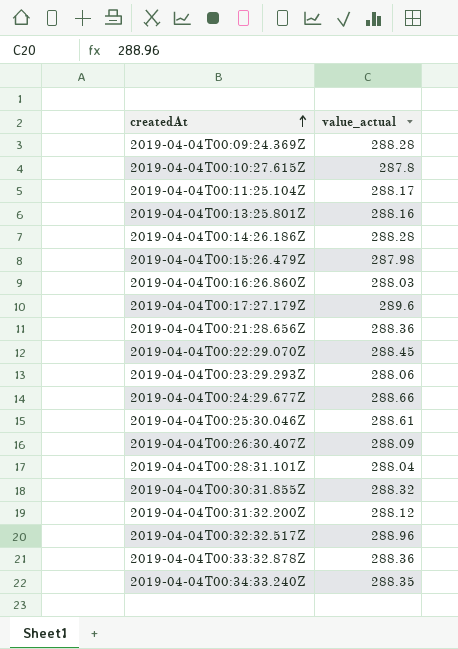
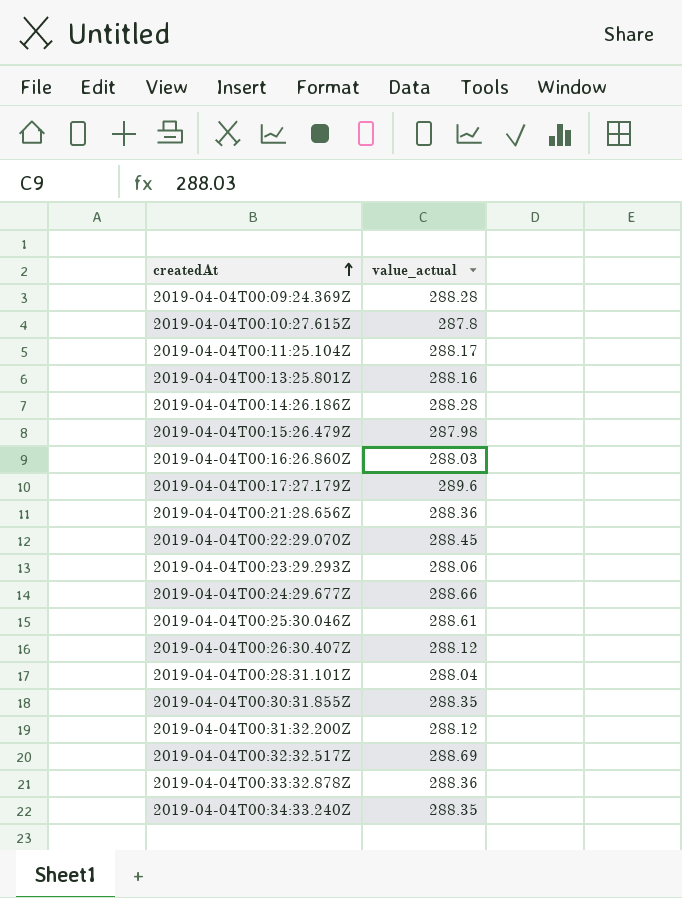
2019-04-04T00:26:30.407Z | value_actual: 288.09 -> 288.12
2019-04-04T00:30:31.855Z | value_actual: 288.32 -> 288.35
2019-04-04T00:32:32.517Z | value_actual: 288.96 -> 288.69

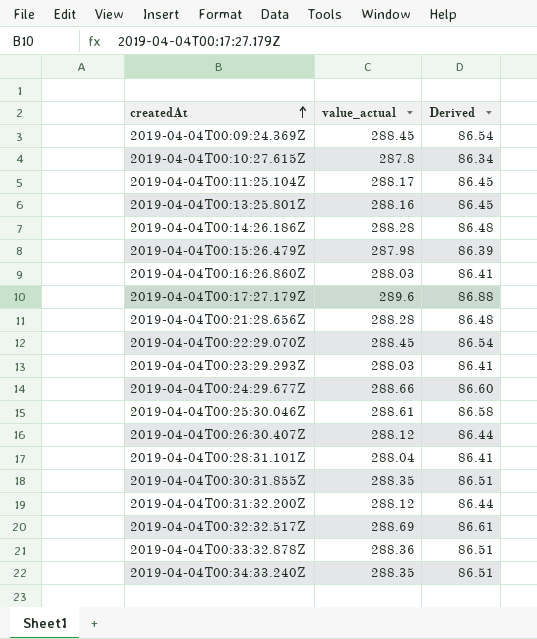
column Derived | formula: none -> [value_actual] * 0.3
2019-04-04T00:09:24.369Z | value_actual: 288.28 -> 288.45
2019-04-04T00:21:28.656Z | value_actual: 288.36 -> 288.28
2019-04-04T00:23:29.293Z | value_actual: 288.06 -> 288.03

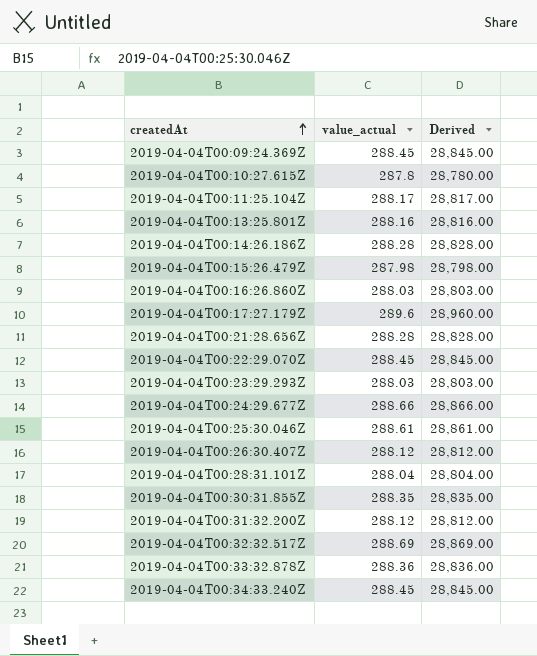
column Derived | formula: [value_actual] * 0.3 -> [value_actual] * 100
2019-04-04T00:34:33.240Z | value_actual: 288.35 -> 288.45

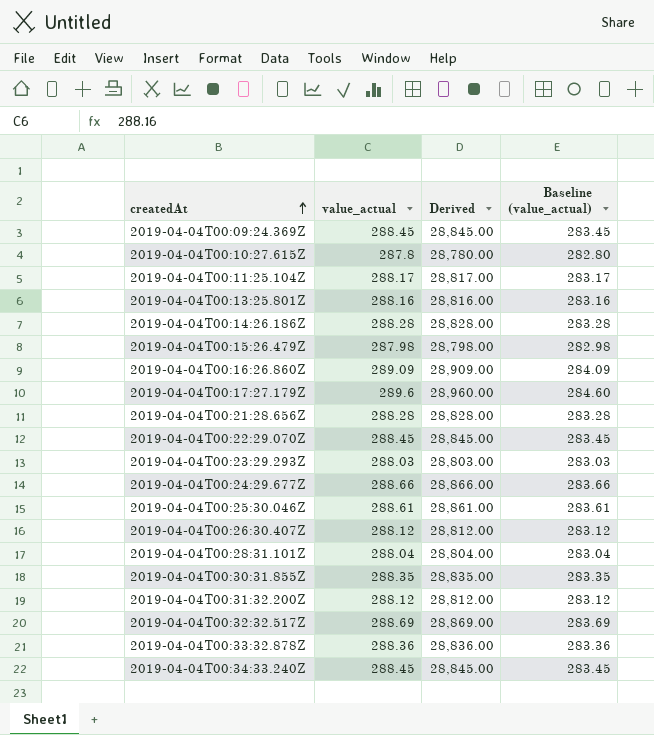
column Baseline (value_actual) | formula: none -> [value_actual] - 5
2019-04-04T00:16:26.860Z | value_actual: 288.03 -> 289.09
2019-04-04T00:16:26.860Z | Derived: 28,803.00 -> 28,909.00

